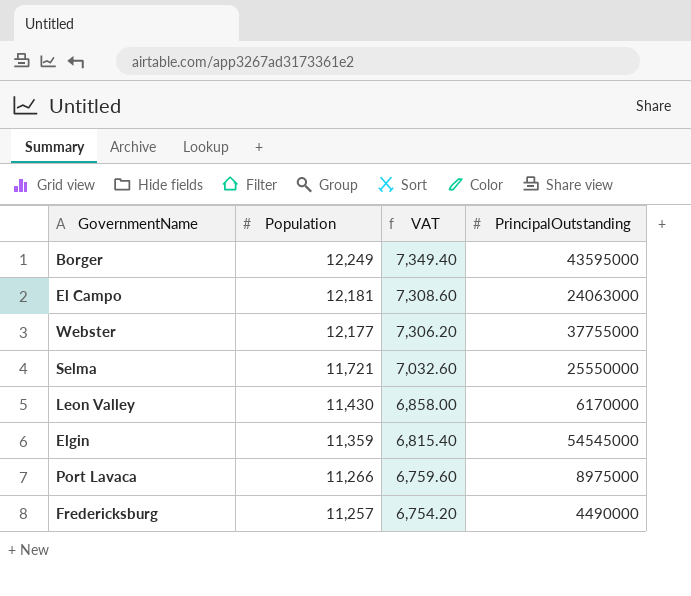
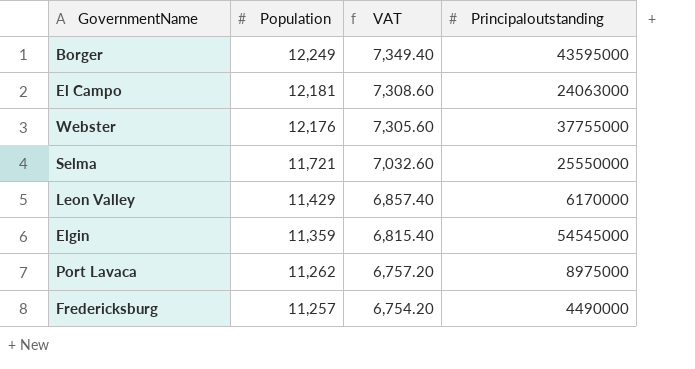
column name: PrincipalOutstanding -> Principaloutstanding
Webster | Population: 12,177 -> 12,176
Webster | VAT: 7,306.20 -> 7,305.60
Leon Valley | Population: 11,430 -> 11,429
Leon Valley | VAT: 6,858.00 -> 6,857.40
Port Lavaca | Population: 11,266 -> 11,262
Port Lavaca | VAT: 6,759.60 -> 6,757.20

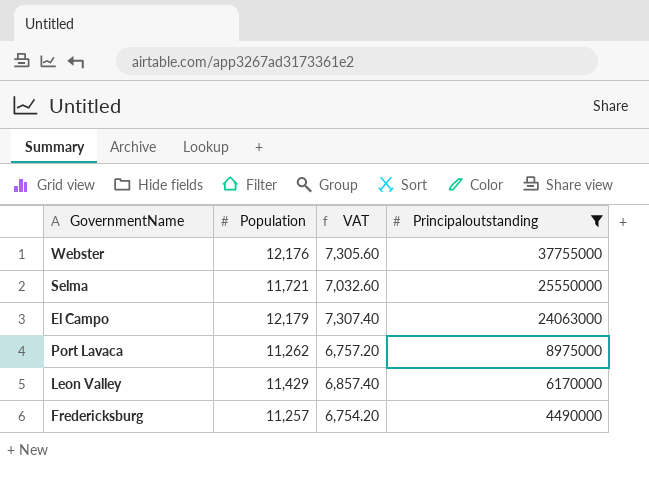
filter: none -> Principaloutstanding <= 37755000
row order: Population descending -> Principaloutstanding descending
El Campo | Population: 12,181 -> 12,179
El Campo | VAT: 7,308.60 -> 7,307.40

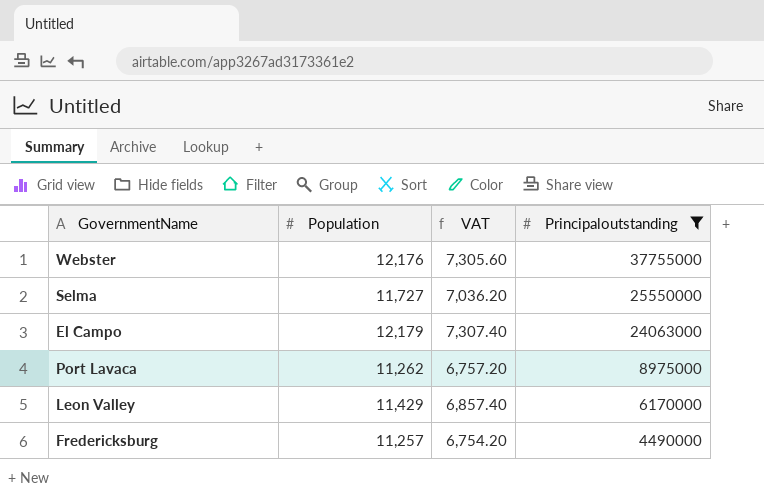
Selma | Population: 11,721 -> 11,727
Selma | VAT: 7,032.60 -> 7,036.20

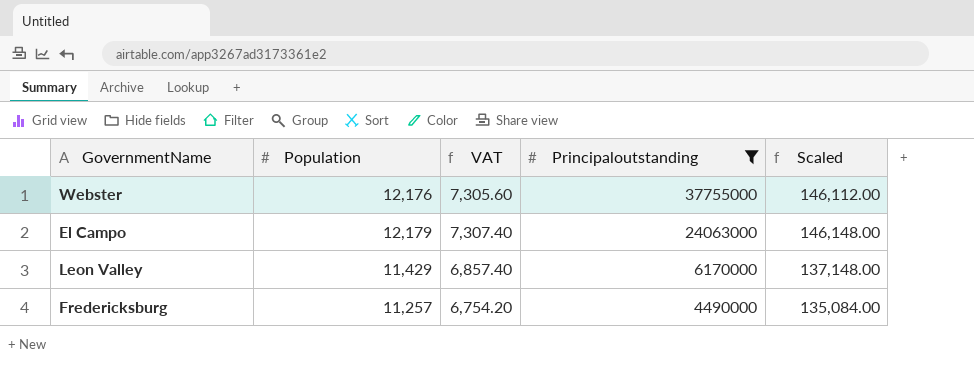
column Scaled | formula: none -> [Population] * 12
row Selma: 11,727 | 7,036.20 | 25550000 -> none
row Port Lavaca: 11,262 | 6,757.20 | 8975000 -> none

